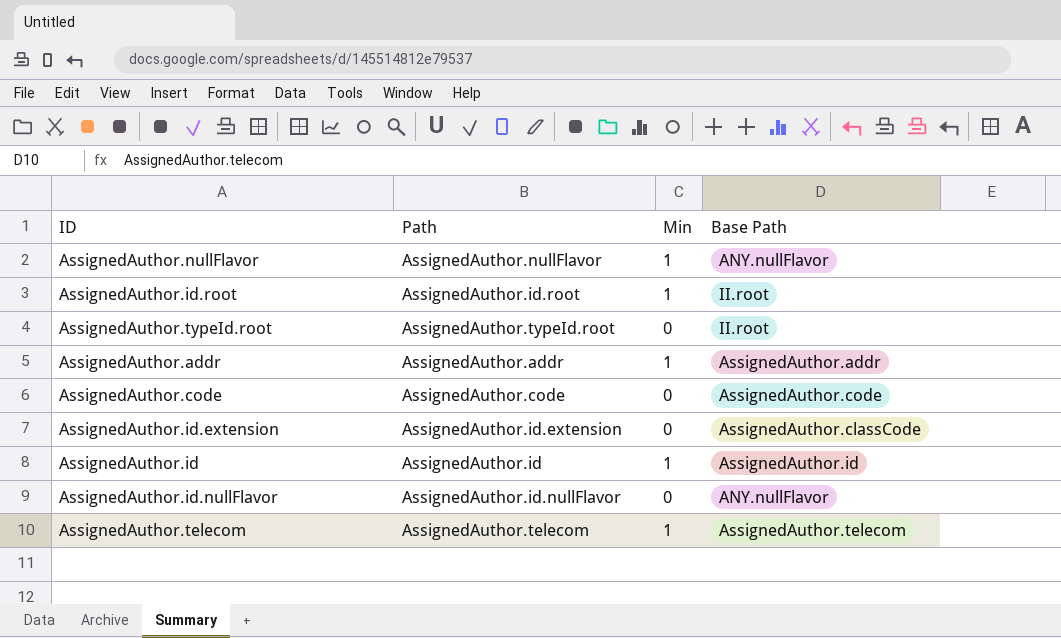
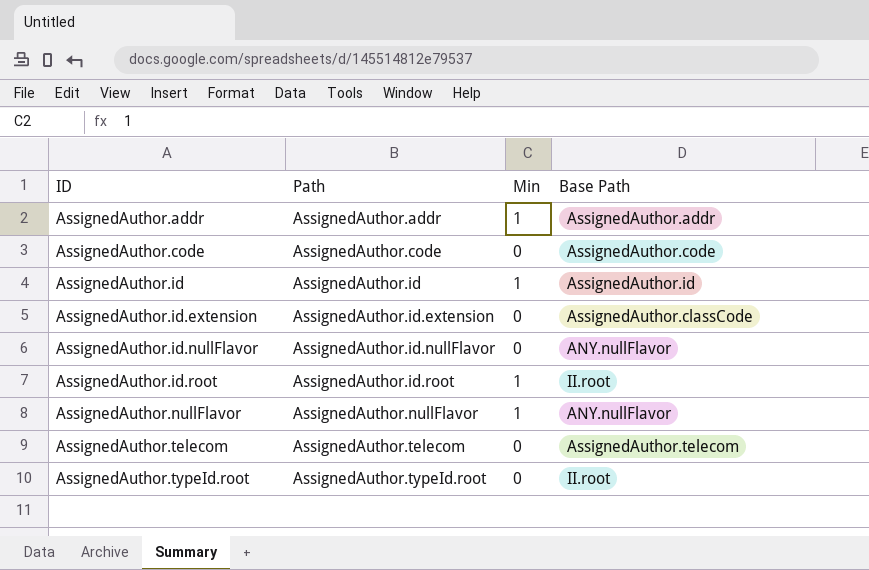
row order: none -> ID ascending
AssignedAuthor.telecom | Min: 1 -> 0

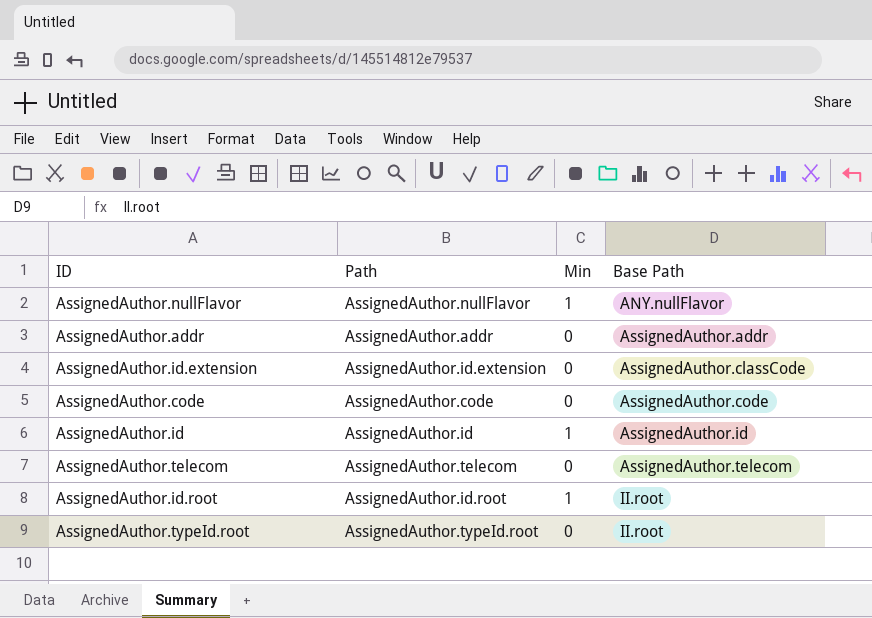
row order: ID ascending -> Base Path ascending
row AssignedAuthor.id.nullFlavor: AssignedAuthor.id.nullFlavor | 0 | ANY.nullFlavor -> none
AssignedAuthor.addr | Min: 1 -> 0

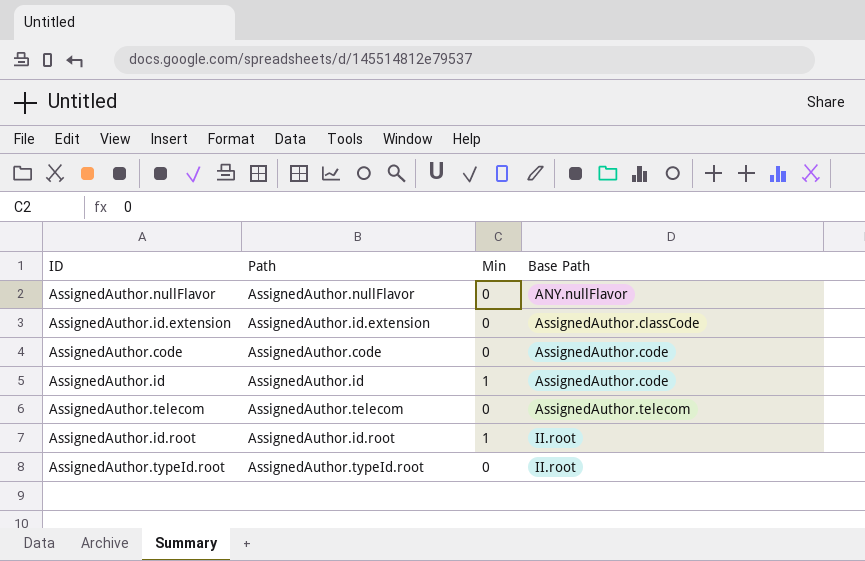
row AssignedAuthor.addr: AssignedAuthor.addr | 0 | AssignedAuthor.addr -> none
AssignedAuthor.nullFlavor | Min: 1 -> 0
AssignedAuthor.id | Base Path: AssignedAuthor.id -> AssignedAuthor.code

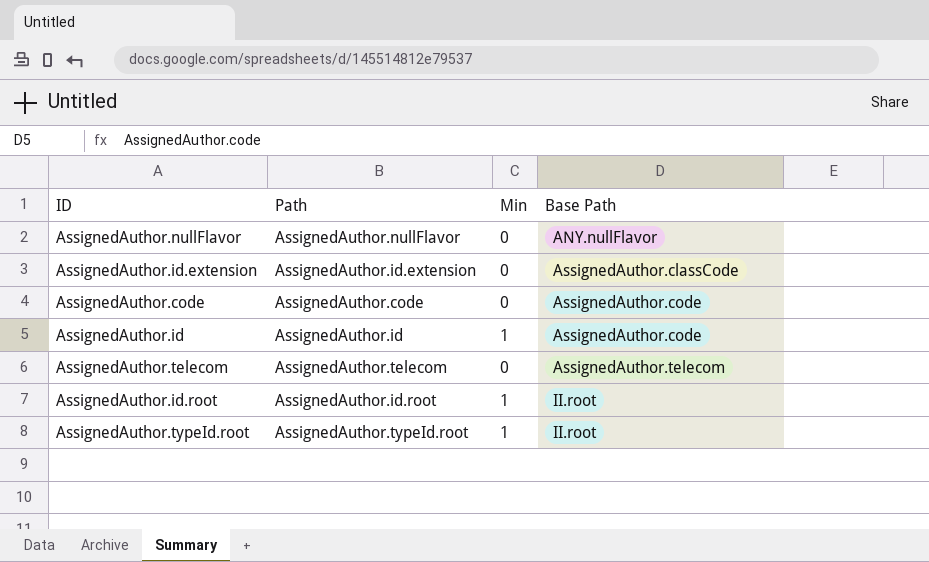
AssignedAuthor.typeId.root | Min: 0 -> 1

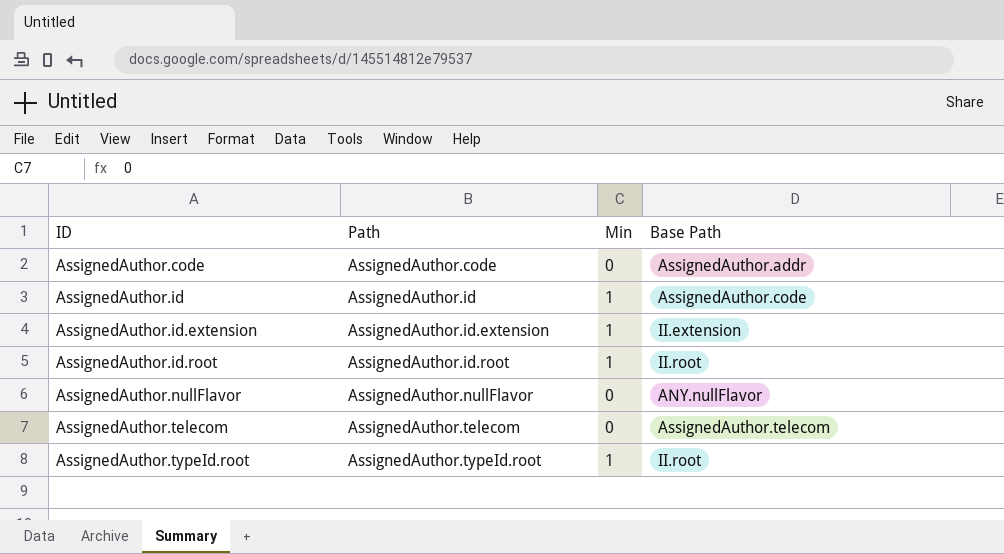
row order: Base Path ascending -> ID ascending
AssignedAuthor.code | Base Path: AssignedAuthor.code -> AssignedAuthor.addr
AssignedAuthor.id.extension | Min: 0 -> 1
AssignedAuthor.id.extension | Base Path: AssignedAuthor.classCode -> II.extension

